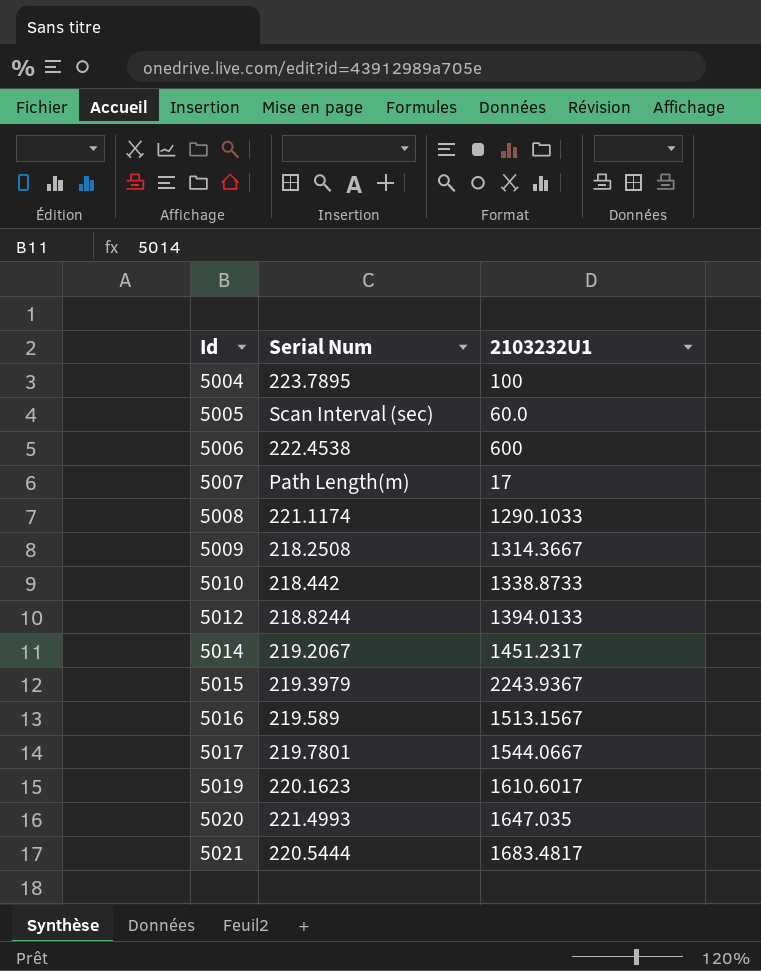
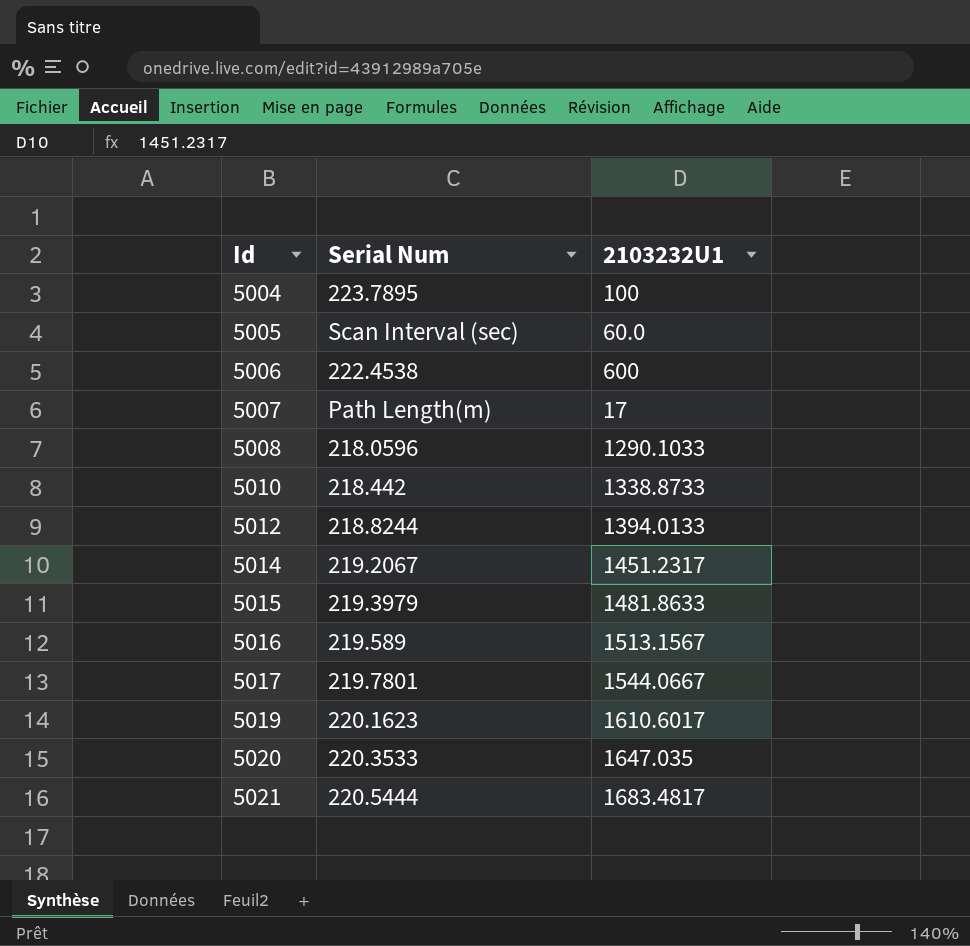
row 5009: 218.2508 | 1314.3667 -> none
5008 | Serial Num: 221.1174 -> 218.0596
5015 | 2103232U1: 2243.9367 -> 1481.8633
5020 | Serial Num: 221.4993 -> 220.3533

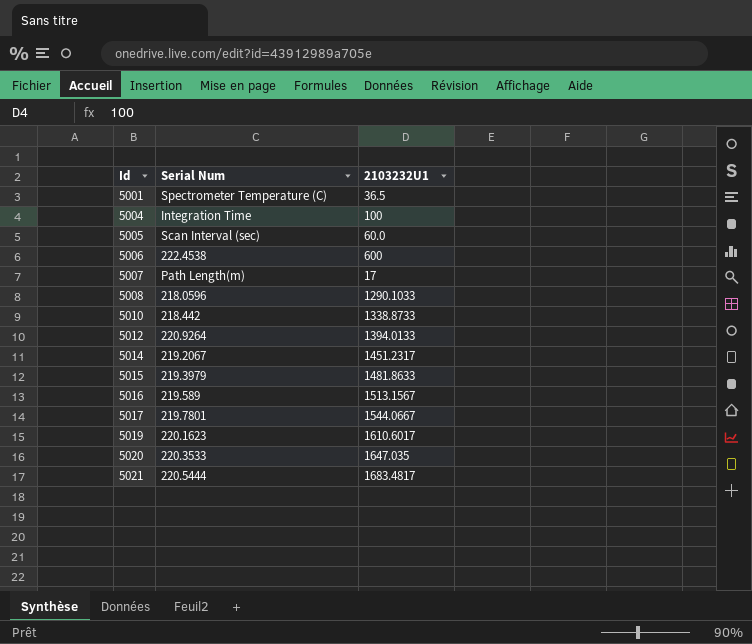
row 5001: none -> Spectrometer Temperature (C) | 36.5
5004 | Serial Num: 223.7895 -> Integration Time
5012 | Serial Num: 218.8244 -> 220.9264

